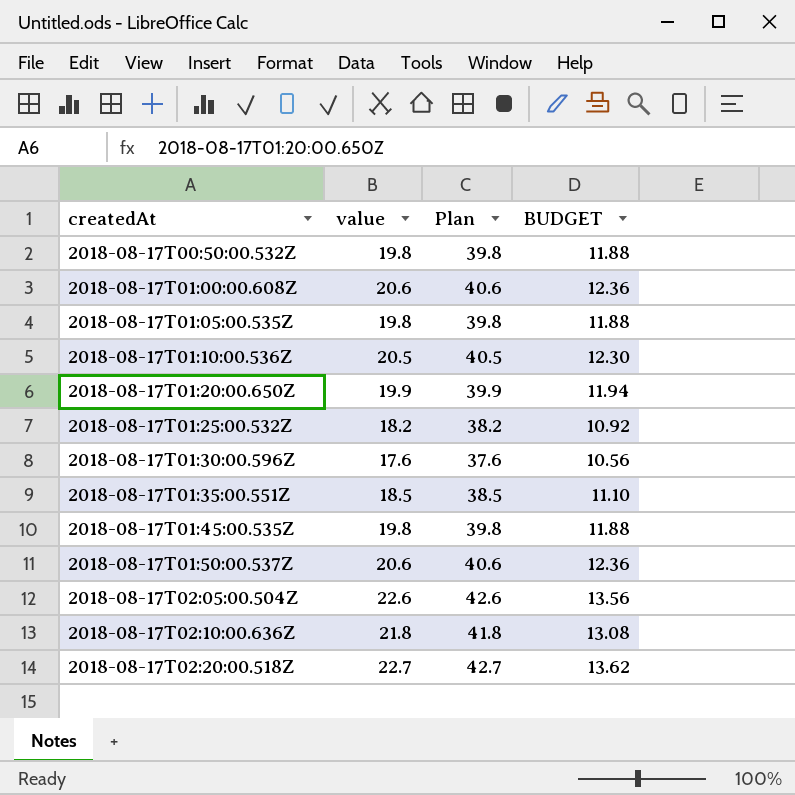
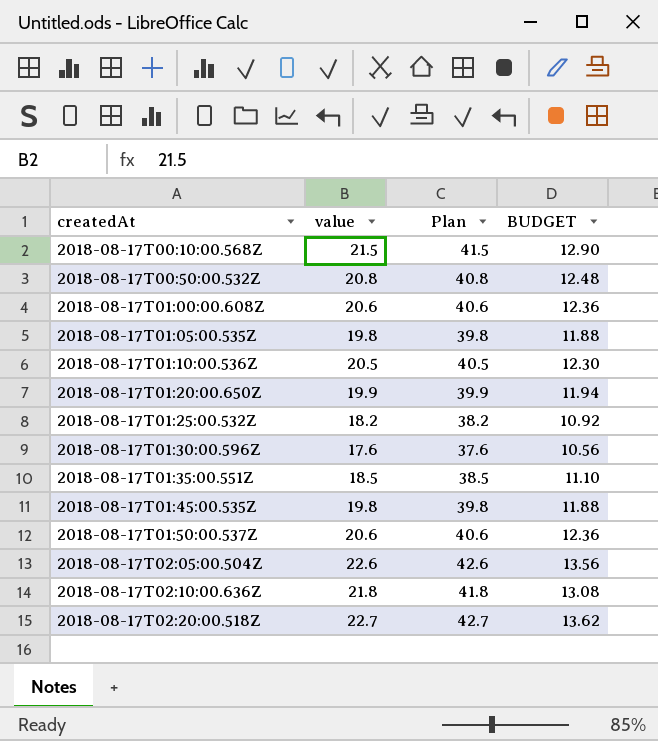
row 2018-08-17T00:10:00.568Z: none -> 21.5 | 41.5 | 12.90
2018-08-17T00:50:00.532Z | value: 19.8 -> 20.8
2018-08-17T00:50:00.532Z | Plan: 39.8 -> 40.8
2018-08-17T00:50:00.532Z | BUDGET: 11.88 -> 12.48

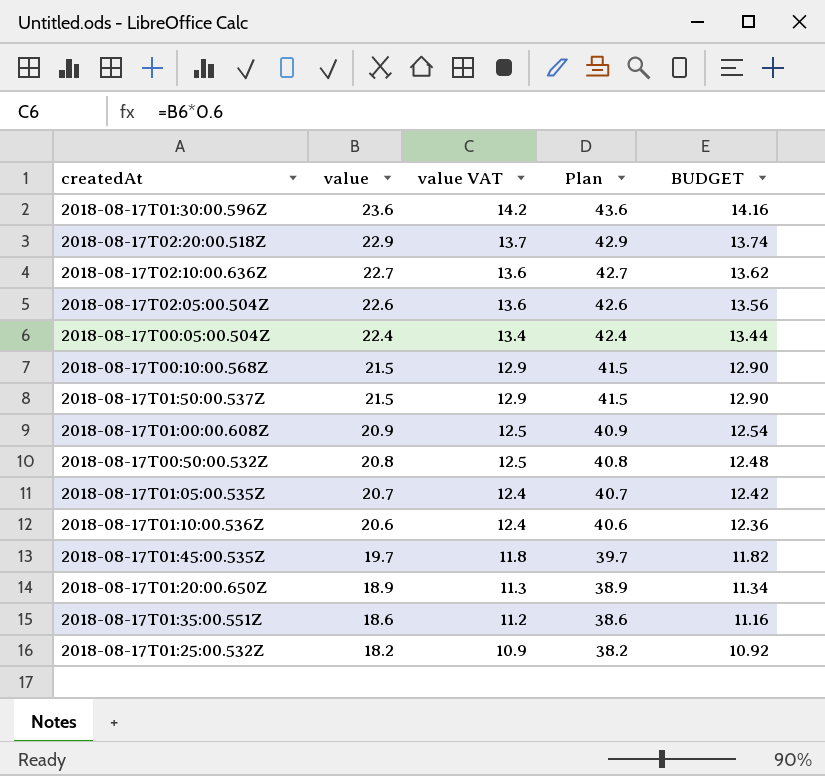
row order: createdAt ascending -> value descending
column value VAT | formula: none -> [value] * 0.6
2018-08-17T01:30:00.596Z | value: 17.6 -> 23.6
2018-08-17T01:30:00.596Z | Plan: 37.6 -> 43.6
2018-08-17T01:30:00.596Z | BUDGET: 10.56 -> 14.16
2018-08-17T02:20:00.518Z | value: 22.7 -> 22.9
2018-08-17T02:20:00.518Z | Plan: 42.7 -> 42.9
2018-08-17T02:20:00.518Z | BUDGET: 13.62 -> 13.74
2018-08-17T02:10:00.636Z | value: 21.8 -> 22.7
2018-08-17T02:10:00.636Z | Plan: 41.8 -> 42.7
2018-08-17T02:10:00.636Z | BUDGET: 13.08 -> 13.62
row 2018-08-17T00:05:00.504Z: none -> 22.4 | 13.4 | 42.4 | 13.44
2018-08-17T01:50:00.537Z | value: 20.6 -> 21.5
2018-08-17T01:50:00.537Z | Plan: 40.6 -> 41.5
2018-08-17T01:50:00.537Z | BUDGET: 12.36 -> 12.90
2018-08-17T01:00:00.608Z | value: 20.6 -> 20.9
2018-08-17T01:00:00.608Z | Plan: 40.6 -> 40.9
2018-08-17T01:00:00.608Z | BUDGET: 12.36 -> 12.54
2018-08-17T01:05:00.535Z | value: 19.8 -> 20.7
2018-08-17T01:05:00.535Z | Plan: 39.8 -> 40.7
2018-08-17T01:05:00.535Z | BUDGET: 11.88 -> 12.42
2018-08-17T01:10:00.536Z | value: 20.5 -> 20.6
2018-08-17T01:10:00.536Z | Plan: 40.5 -> 40.6
2018-08-17T01:10:00.536Z | BUDGET: 12.30 -> 12.36
2018-08-17T01:45:00.535Z | value: 19.8 -> 19.7
2018-08-17T01:45:00.535Z | Plan: 39.8 -> 39.7
2018-08-17T01:45:00.535Z | BUDGET: 11.88 -> 11.82
2018-08-17T01:20:00.650Z | value: 19.9 -> 18.9
2018-08-17T01:20:00.650Z | Plan: 39.9 -> 38.9
2018-08-17T01:20:00.650Z | BUDGET: 11.94 -> 11.34
2018-08-17T01:35:00.551Z | value: 18.5 -> 18.6
2018-08-17T01:35:00.551Z | Plan: 38.5 -> 38.6
2018-08-17T01:35:00.551Z | BUDGET: 11.10 -> 11.16

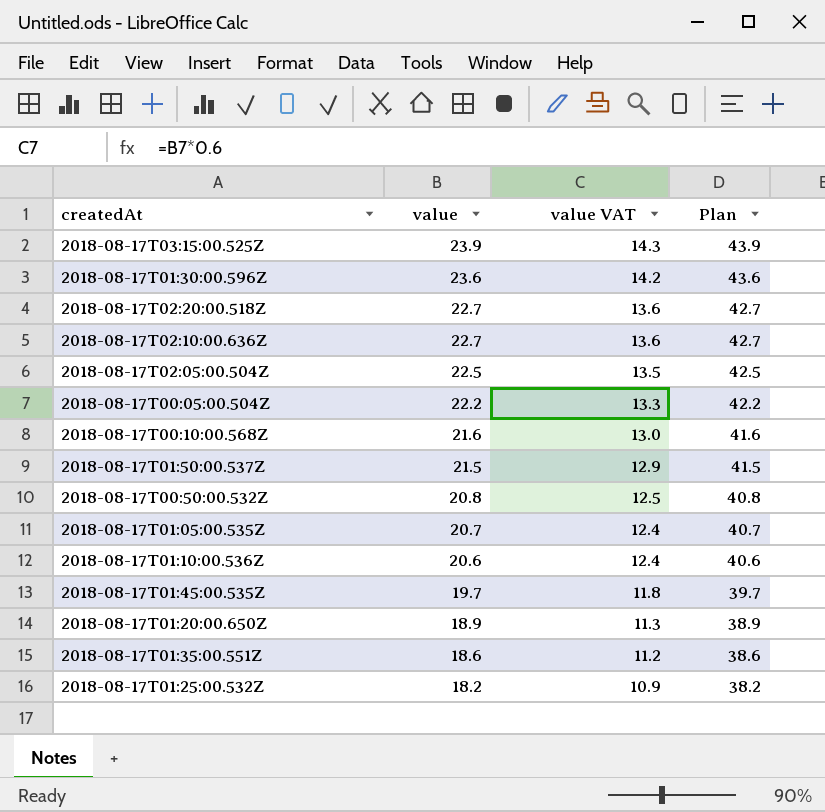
column BUDGET | formula: [value] * 0.6 -> none
row 2018-08-17T01:00:00.608Z: 20.9 | 12.5 | 40.9 | 12.54 -> none
row 2018-08-17T03:15:00.525Z: none -> 23.9 | 14.3 | 43.9
2018-08-17T02:20:00.518Z | value: 22.9 -> 22.7
2018-08-17T02:20:00.518Z | value VAT: 13.7 -> 13.6
2018-08-17T02:20:00.518Z | Plan: 42.9 -> 42.7
2018-08-17T02:05:00.504Z | value: 22.6 -> 22.5
2018-08-17T02:05:00.504Z | value VAT: 13.6 -> 13.5
2018-08-17T02:05:00.504Z | Plan: 42.6 -> 42.5
2018-08-17T00:05:00.504Z | value: 22.4 -> 22.2
2018-08-17T00:05:00.504Z | value VAT: 13.4 -> 13.3
2018-08-17T00:05:00.504Z | Plan: 42.4 -> 42.2
2018-08-17T00:10:00.568Z | value: 21.5 -> 21.6
2018-08-17T00:10:00.568Z | value VAT: 12.9 -> 13.0
2018-08-17T00:10:00.568Z | Plan: 41.5 -> 41.6

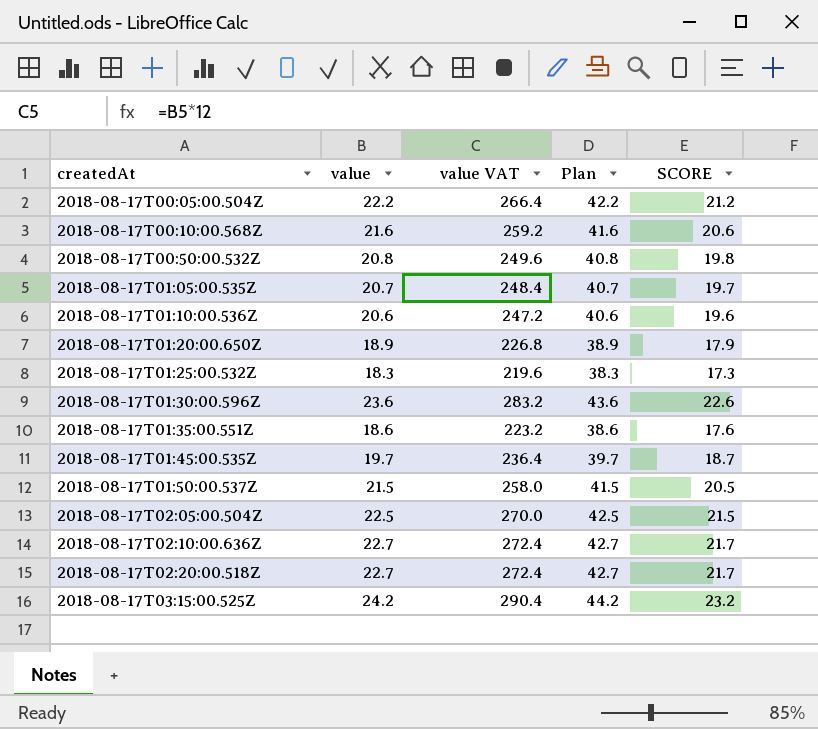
row order: value descending -> createdAt ascending
column value VAT | formula: [value] * 0.6 -> [value] * 12
column SCORE | formula: none -> [value] - 1
2018-08-17T01:25:00.532Z | value: 18.2 -> 18.3
2018-08-17T01:25:00.532Z | Plan: 38.2 -> 38.3
2018-08-17T03:15:00.525Z | value: 23.9 -> 24.2
2018-08-17T03:15:00.525Z | Plan: 43.9 -> 44.2

